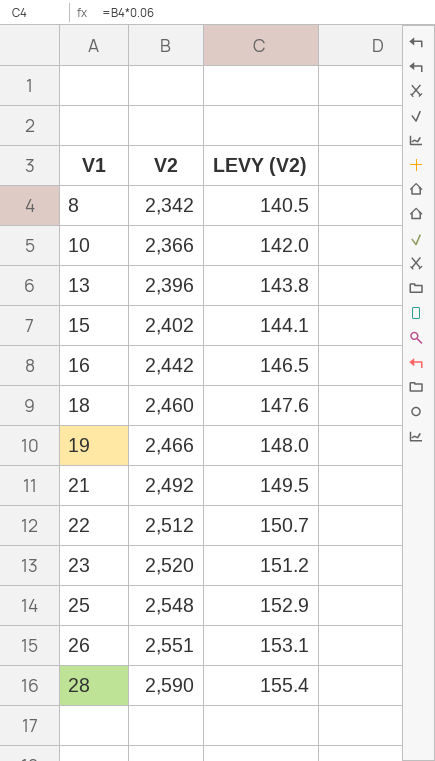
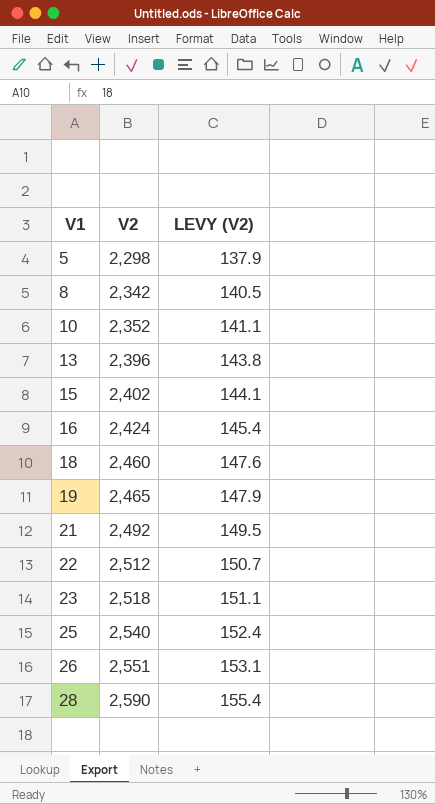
row 5: none -> 2,298 | 137.9
10 | V2: 2,366 -> 2,352
10 | LEVY (V2): 142.0 -> 141.1
16 | V2: 2,442 -> 2,424
16 | LEVY (V2): 146.5 -> 145.4
19 | V2: 2,466 -> 2,465
19 | LEVY (V2): 148.0 -> 147.9
23 | V2: 2,520 -> 2,518
23 | LEVY (V2): 151.2 -> 151.1
25 | V2: 2,548 -> 2,540
25 | LEVY (V2): 152.9 -> 152.4

